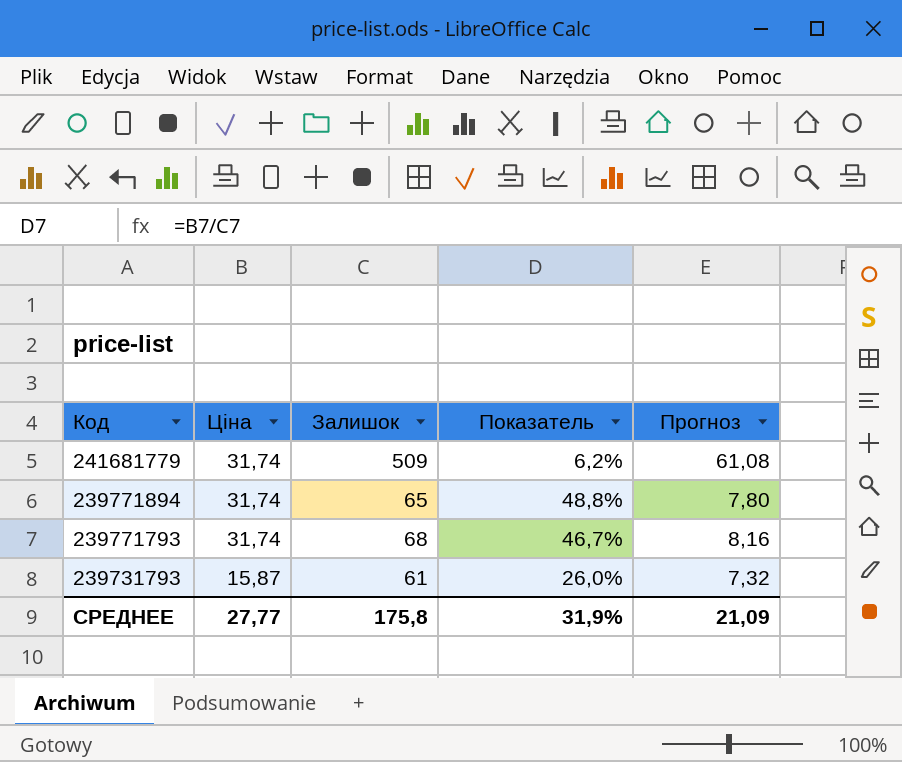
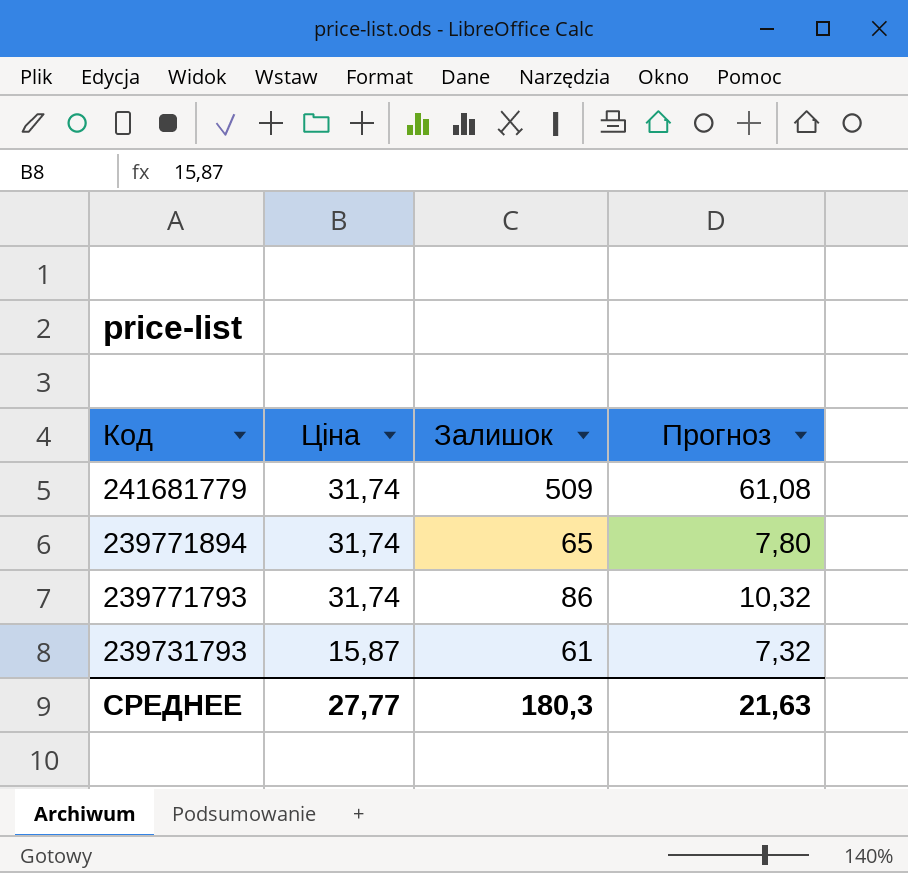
column Показатель | formula: [Ціна] / [Залишок] -> none
239771793 | Залишок: 68 -> 86
239771793 | Прогноз: 8,16 -> 10,32
СРЕДНЕЕ | Залишок: 175,8 -> 180,3
СРЕДНЕЕ | Прогноз: 21,09 -> 21,63

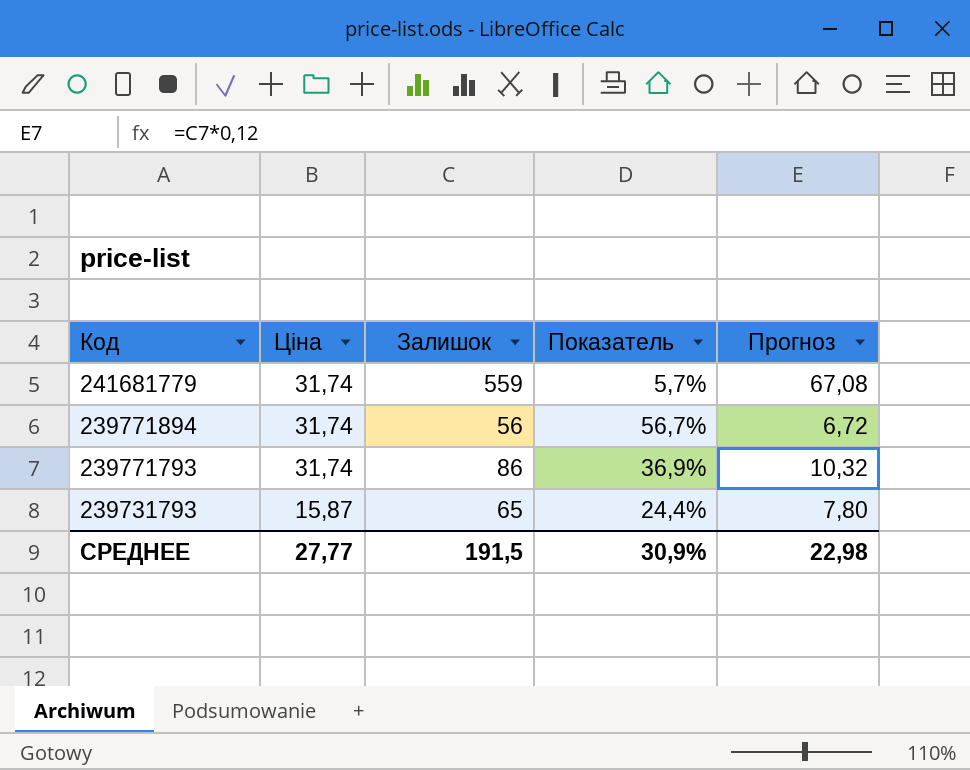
column Показатель | formula: none -> [Ціна] / [Залишок]
241681779 | Залишок: 509 -> 559
241681779 | Прогноз: 61,08 -> 67,08
239771894 | Залишок: 65 -> 56
239771894 | Прогноз: 7,80 -> 6,72
239731793 | Залишок: 61 -> 65
239731793 | Прогноз: 7,32 -> 7,80
СРЕДНЕЕ | Залишок: 180,3 -> 191,5
СРЕДНЕЕ | Прогноз: 21,63 -> 22,98

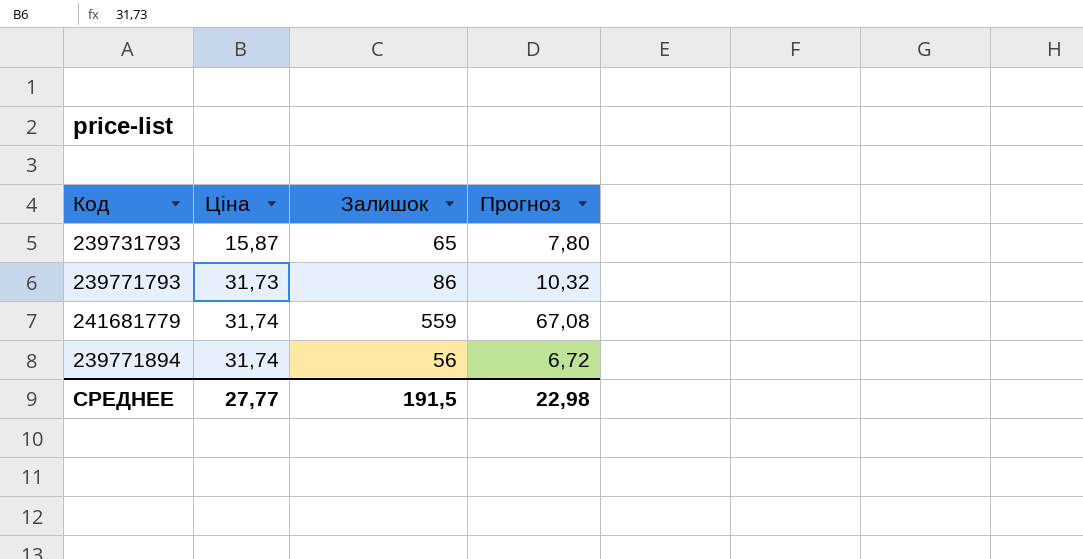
row order: Код descending -> Ціна ascending
column Показатель | formula: [Ціна] / [Залишок] -> none
239771793 | Ціна: 31,74 -> 31,73

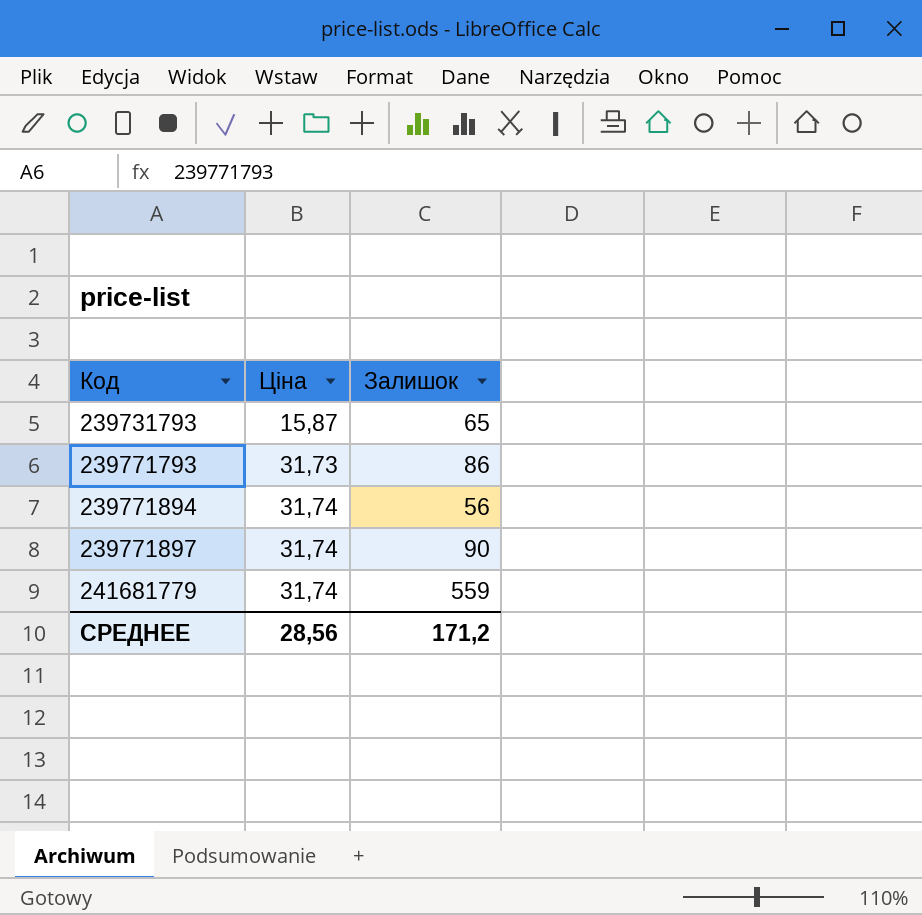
row order: Ціна ascending -> Код ascending
column Прогноз | formula: [Залишок] * 0,12 -> none
row 239771897: none -> 31,74 | 90
СРЕДНЕЕ | Ціна: 27,77 -> 28,56
СРЕДНЕЕ | Залишок: 191,5 -> 171,2

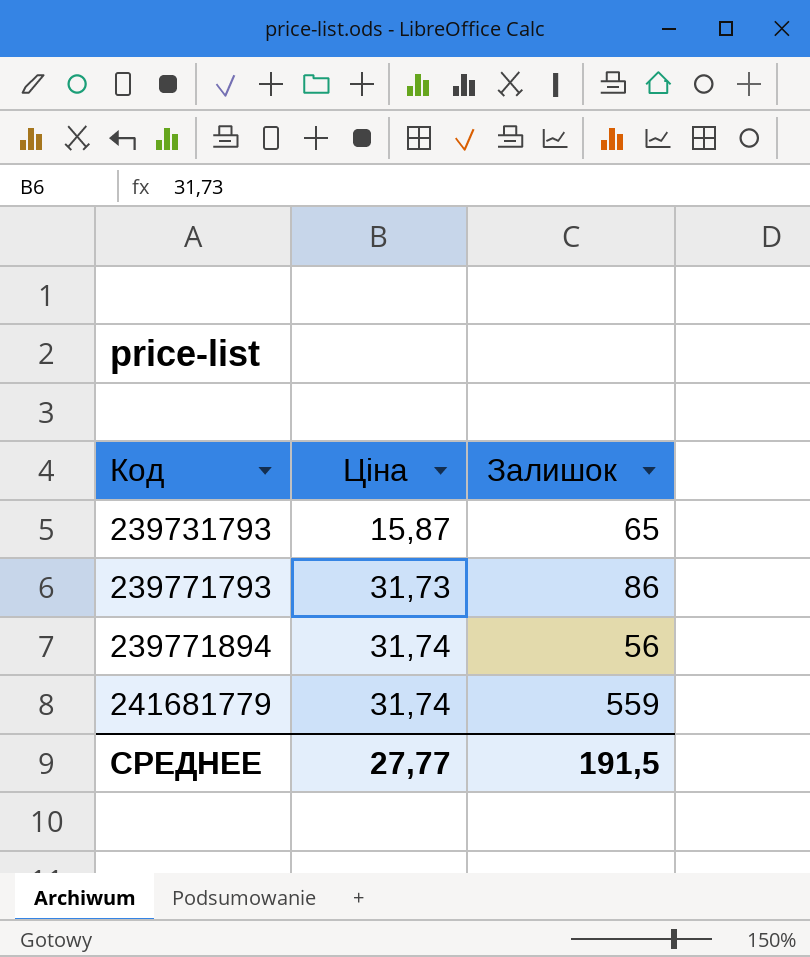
row 239771897: 31,74 | 90 -> none
СРЕДНЕЕ | Ціна: 28,56 -> 27,77
СРЕДНЕЕ | Залишок: 171,2 -> 191,5

